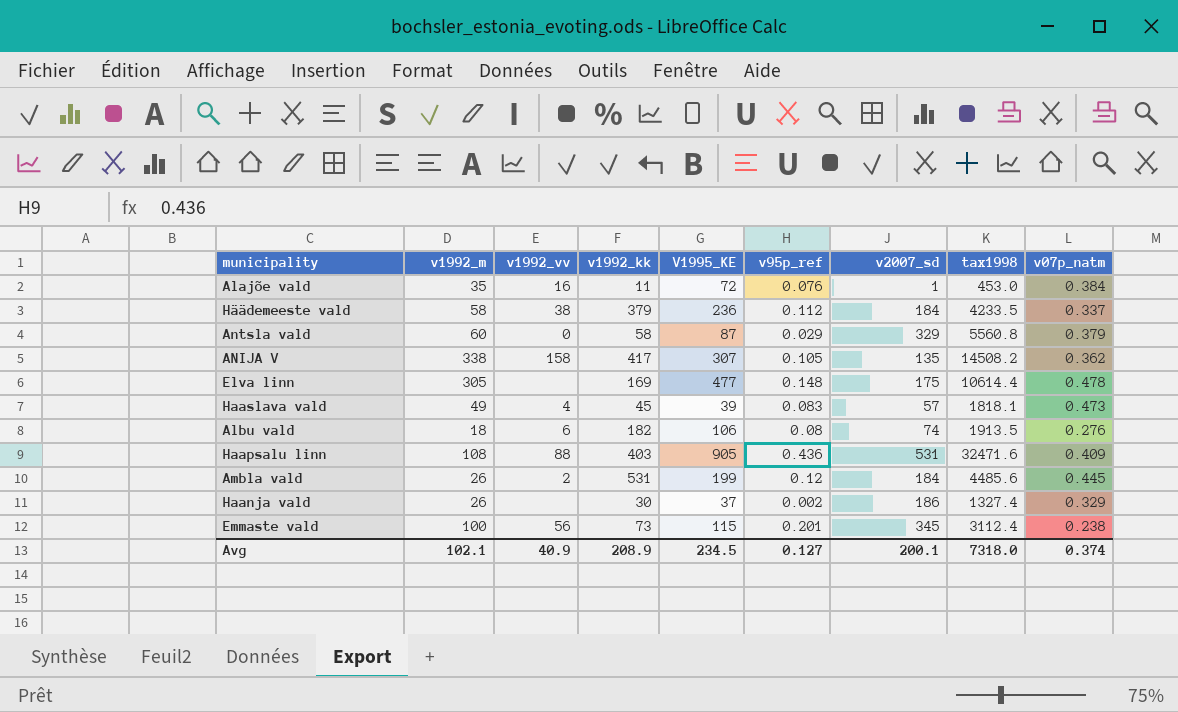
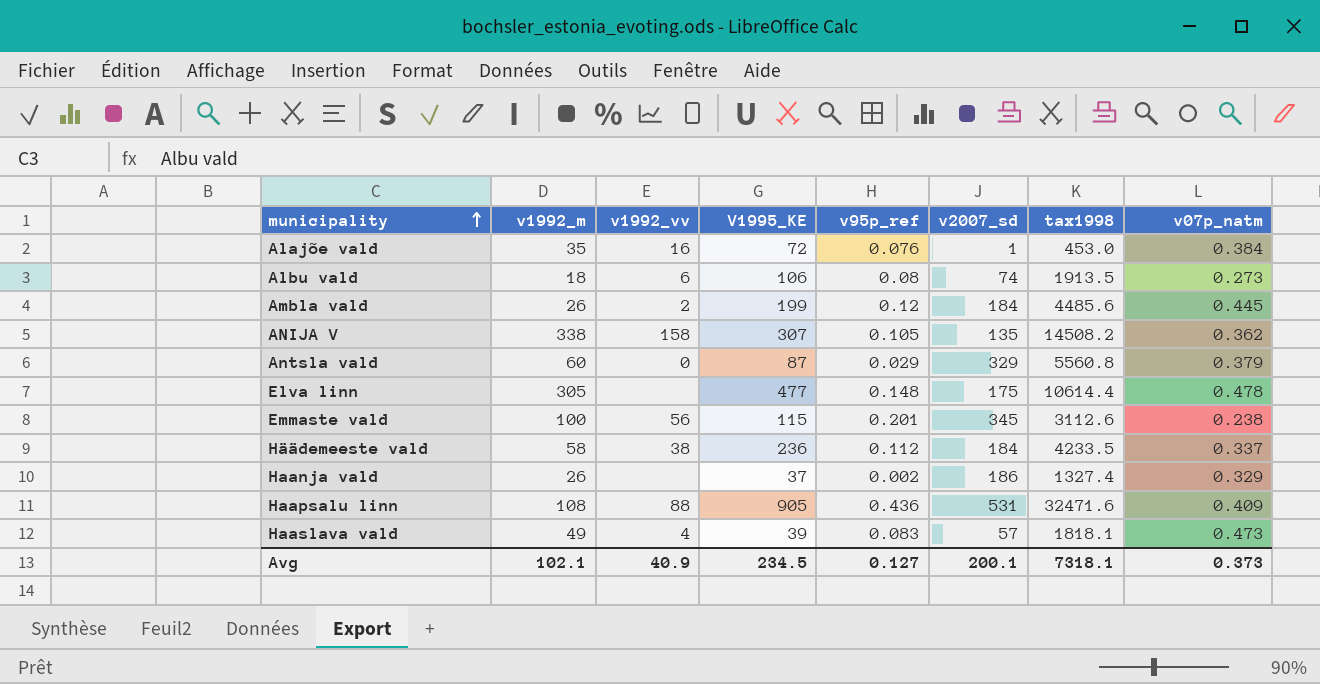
row order: none -> municipality ascending
column v1992_kk | position: 4 -> none
Albu vald | v07p_natm: 0.276 -> 0.273
Emmaste vald | tax1998: 3112.4 -> 3112.6
Avg | tax1998: 7318.0 -> 7318.1
Avg | v07p_natm: 0.374 -> 0.373

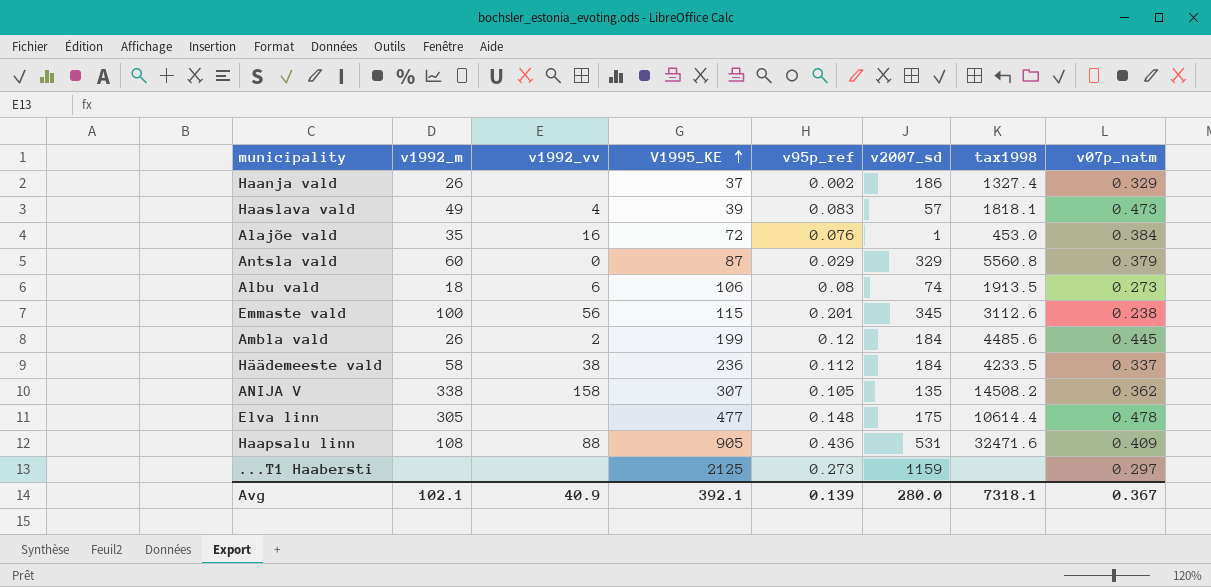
row order: municipality ascending -> V1995_KE ascending
row ...T1 Haabersti: none -> none | none | 2125 | 0.273 | 1159 | none | 0.297
Avg | V1995_KE: 234.5 -> 392.1
Avg | v95p_ref: 0.127 -> 0.139
Avg | v2007_sd: 200.1 -> 280.0
Avg | v07p_natm: 0.373 -> 0.367

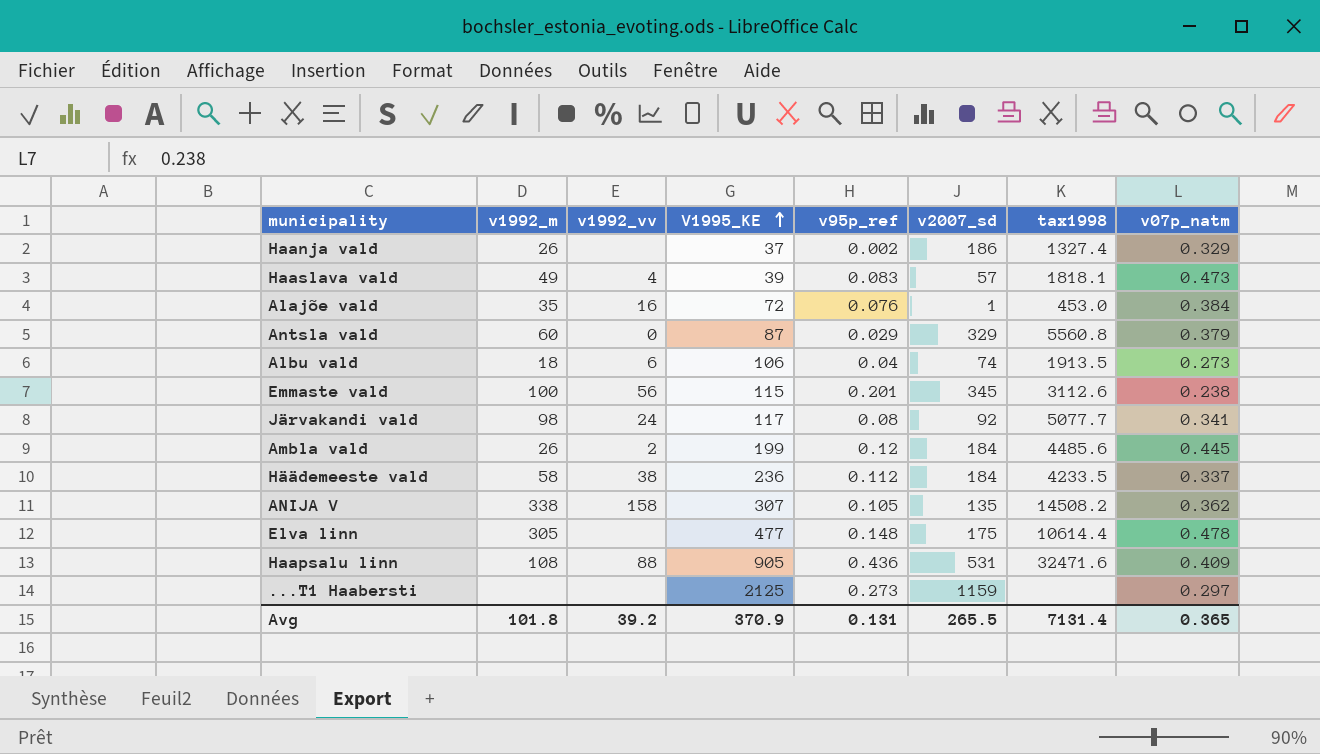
Albu vald | v95p_ref: 0.08 -> 0.04
row Järvakandi vald: none -> 98 | 24 | 117 | 0.08 | 92 | 5077.7 | 0.341
Avg | v1992_m: 102.1 -> 101.8
Avg | v1992_vv: 40.9 -> 39.2
Avg | V1995_KE: 392.1 -> 370.9
Avg | v95p_ref: 0.139 -> 0.131
Avg | v2007_sd: 280.0 -> 265.5
Avg | tax1998: 7318.1 -> 7131.4
Avg | v07p_natm: 0.367 -> 0.365

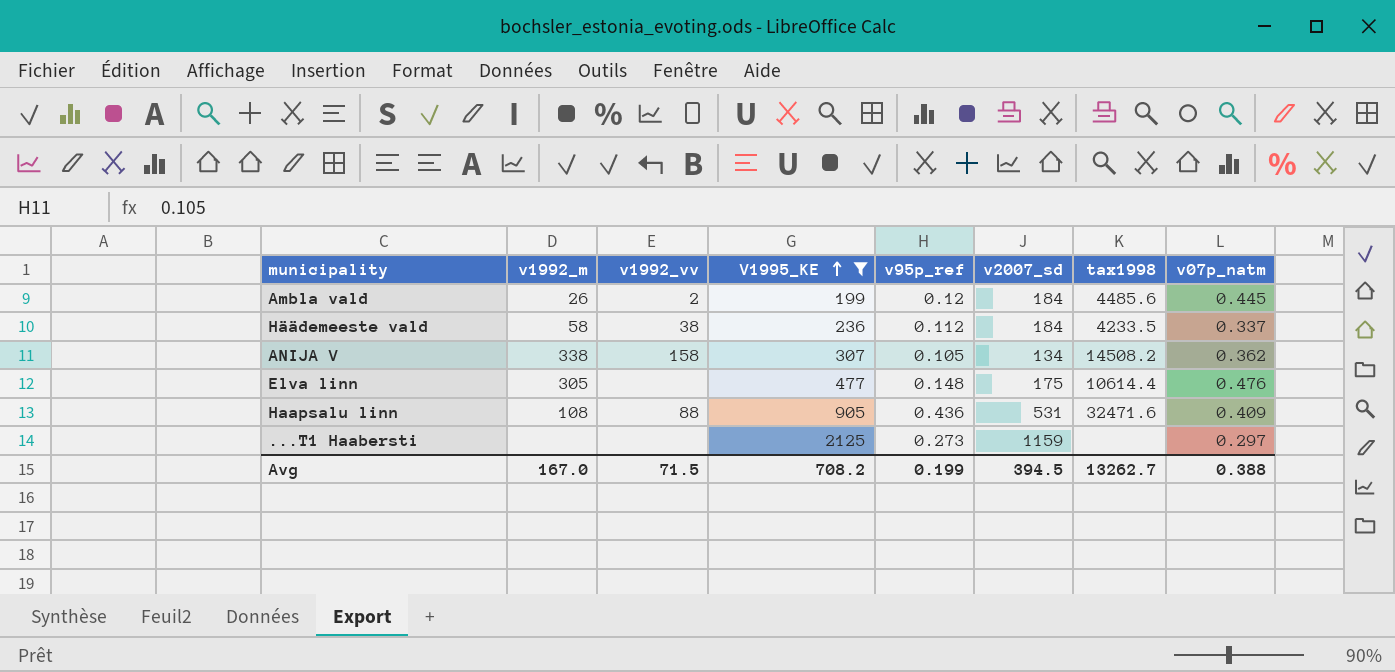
filter: none -> V1995_KE >= 199
ANIJA V | v2007_sd: 135 -> 134
Elva linn | v07p_natm: 0.478 -> 0.476
Avg | v1992_m: 101.8 -> 167.0
Avg | v1992_vv: 39.2 -> 71.5
Avg | V1995_KE: 370.9 -> 708.2
Avg | v95p_ref: 0.131 -> 0.199
Avg | v2007_sd: 265.5 -> 394.5
Avg | tax1998: 7131.4 -> 13262.7
Avg | v07p_natm: 0.365 -> 0.388

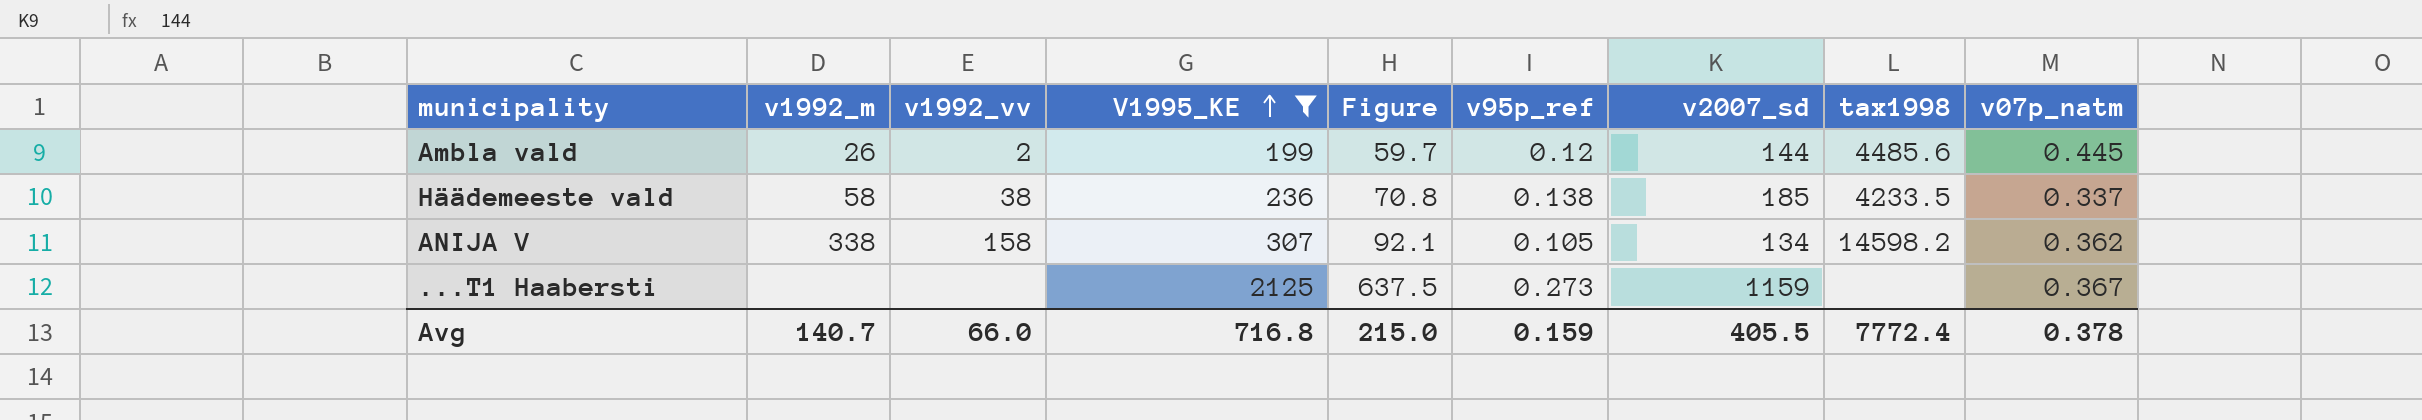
column Figure | formula: none -> [V1995_KE] * 0.3
row Elva linn: 305 | none | 477 | 0.148 | 175 | 10614.4 | 0.476 -> none
row Haapsalu linn: 108 | 88 | 905 | 0.436 | 531 | 32471.6 | 0.409 -> none
Ambla vald | v2007_sd: 184 -> 144
Häädemeeste vald | v95p_ref: 0.112 -> 0.138
Häädemeeste vald | v2007_sd: 184 -> 185
ANIJA V | tax1998: 14508.2 -> 14598.2
...T1 Haabersti | v07p_natm: 0.297 -> 0.367
Avg | v1992_m: 167.0 -> 140.7
Avg | v1992_vv: 71.5 -> 66.0
Avg | V1995_KE: 708.2 -> 716.8
Avg | v95p_ref: 0.199 -> 0.159
Avg | v2007_sd: 394.5 -> 405.5
Avg | tax1998: 13262.7 -> 7772.4
Avg | v07p_natm: 0.388 -> 0.378

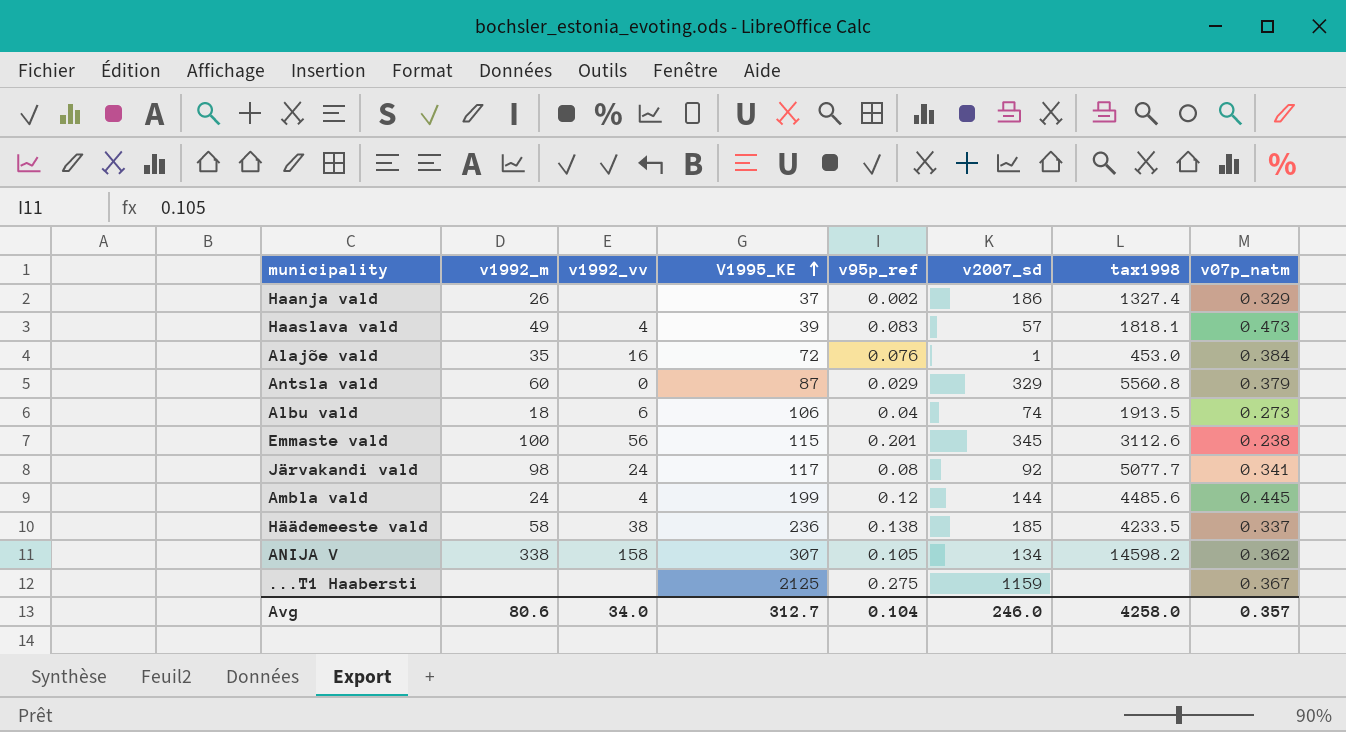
filter: V1995_KE >= 199 -> none
column Figure | formula: [V1995_KE] * 0.3 -> none
Ambla vald | v1992_m: 26 -> 24
Ambla vald | v1992_vv: 2 -> 4
...T1 Haabersti | v95p_ref: 0.273 -> 0.275
Avg | v1992_m: 140.7 -> 80.6
Avg | v1992_vv: 66.0 -> 34.0
Avg | V1995_KE: 716.8 -> 312.7
Avg | v95p_ref: 0.159 -> 0.104
Avg | v2007_sd: 405.5 -> 246.0
Avg | tax1998: 7772.4 -> 4258.0
Avg | v07p_natm: 0.378 -> 0.357

